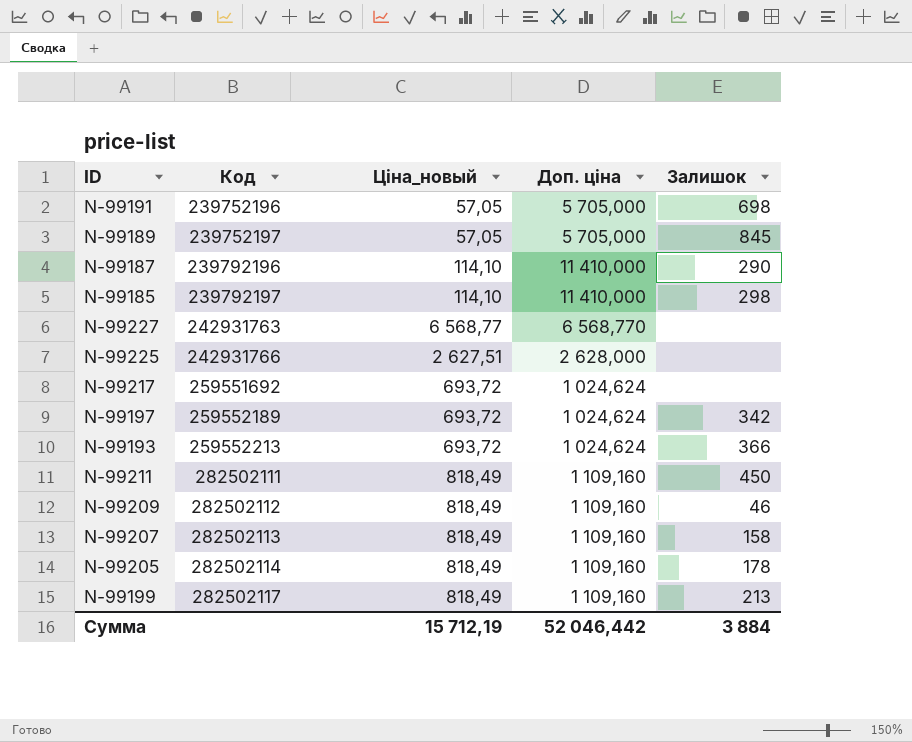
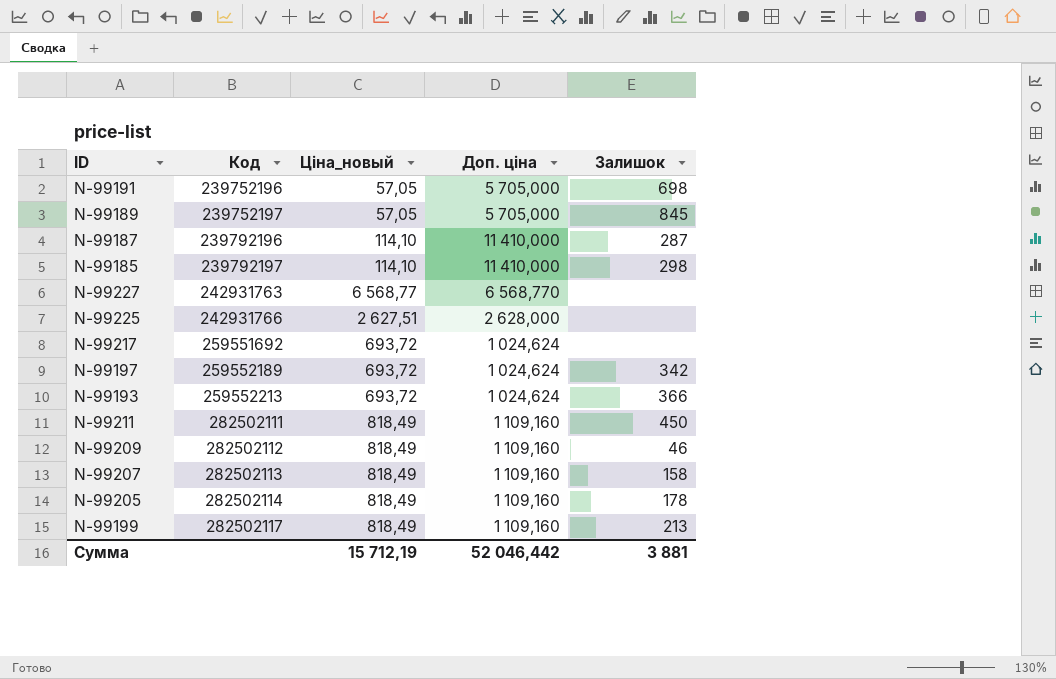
N-99187 | Залишок: 290 -> 287
Сумма | Залишок: 3 884 -> 3 881

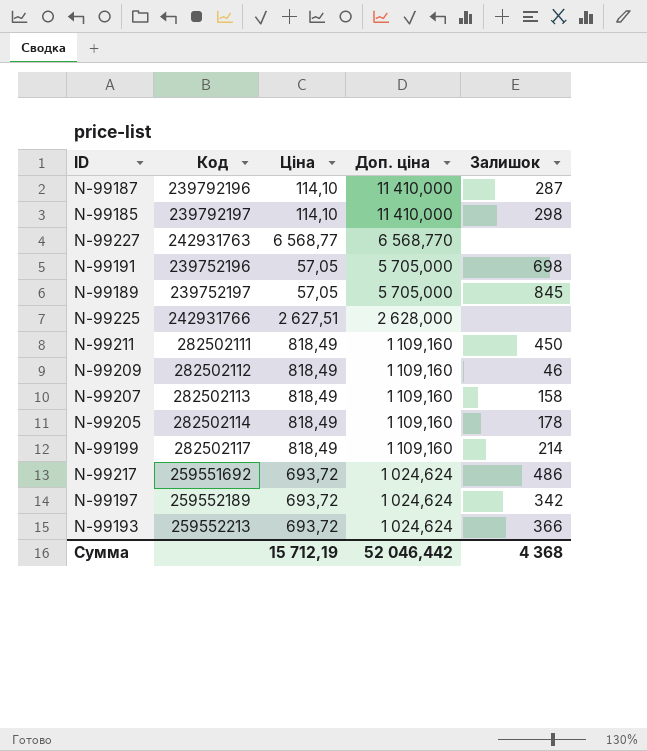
row order: Код ascending -> Доп. ціна descending
column name: Ціна_новый -> Ціна
N-99199 | Залишок: 213 -> 214
N-99217 | Залишок: none -> 486
Сумма | Залишок: 3 881 -> 4 368

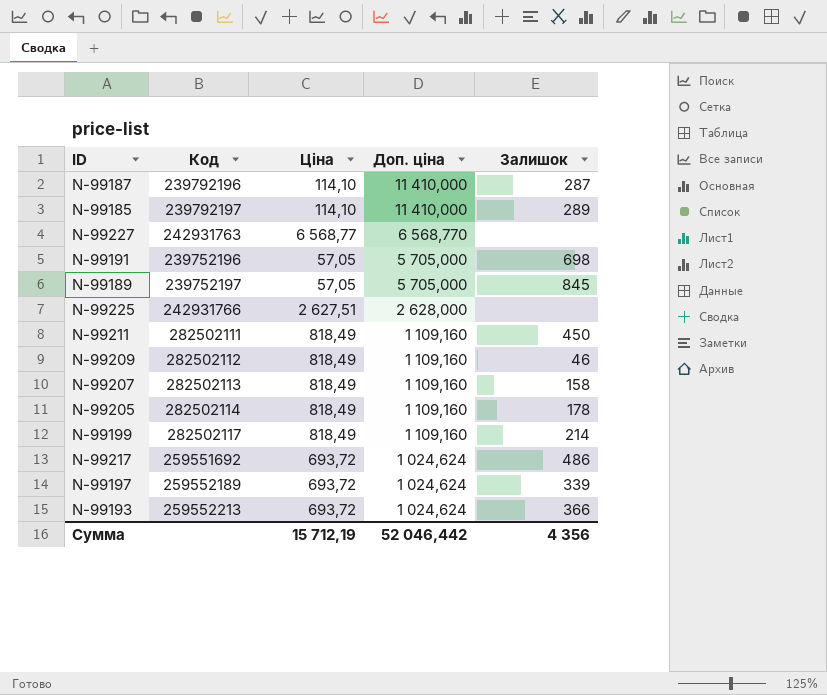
N-99185 | Залишок: 298 -> 289
N-99197 | Залишок: 342 -> 339
Сумма | Залишок: 4 368 -> 4 356

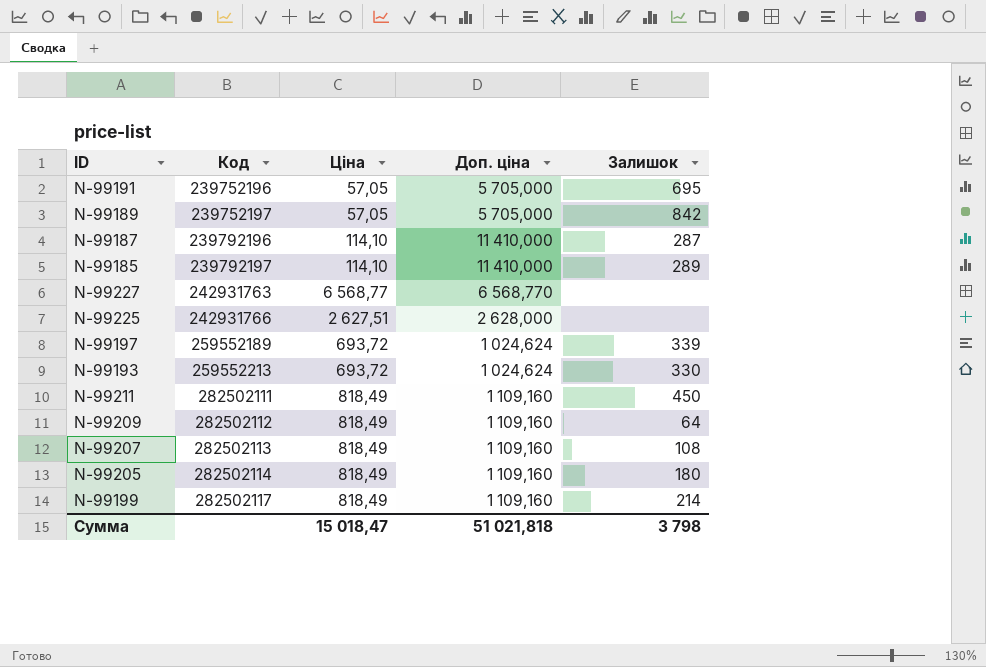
row order: Доп. ціна descending -> Код ascending
row N-99217: 259551692 | 693,72 | 1 024,624 | 486 -> none
N-99191 | Залишок: 698 -> 695
N-99189 | Залишок: 845 -> 842
N-99193 | Залишок: 366 -> 330
N-99209 | Залишок: 46 -> 64
N-99207 | Залишок: 158 -> 108
N-99205 | Залишок: 178 -> 180
Сумма | Ціна: 15 712,19 -> 15 018,47
Сумма | Доп. ціна: 52 046,442 -> 51 021,818
Сумма | Залишок: 4 356 -> 3 798

